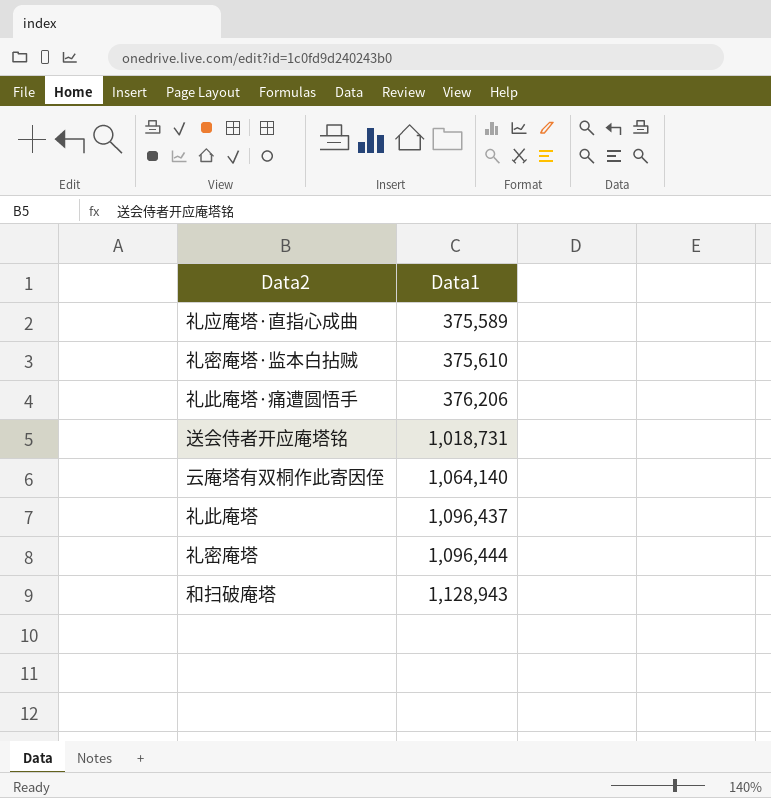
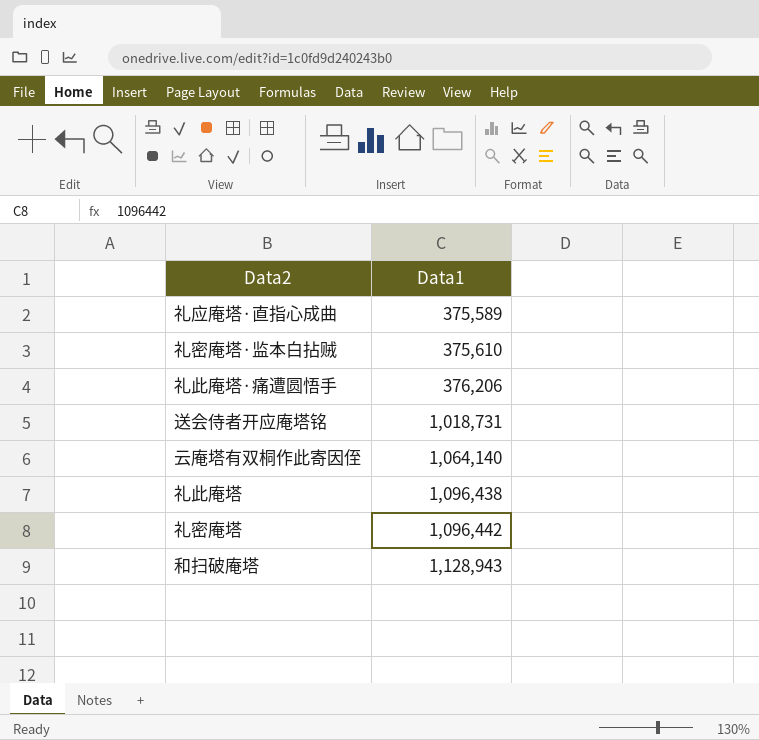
礼此庵塔 | Data1: 1,096,437 -> 1,096,438
礼密庵塔 | Data1: 1,096,444 -> 1,096,442

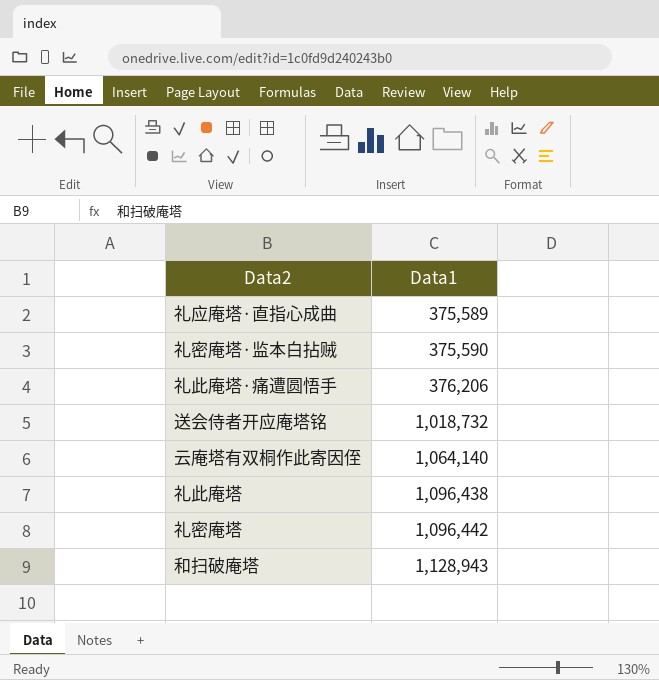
礼密庵塔·监本白拈贼 | Data1: 375,610 -> 375,590
送会侍者开应庵塔铭 | Data1: 1,018,731 -> 1,018,732

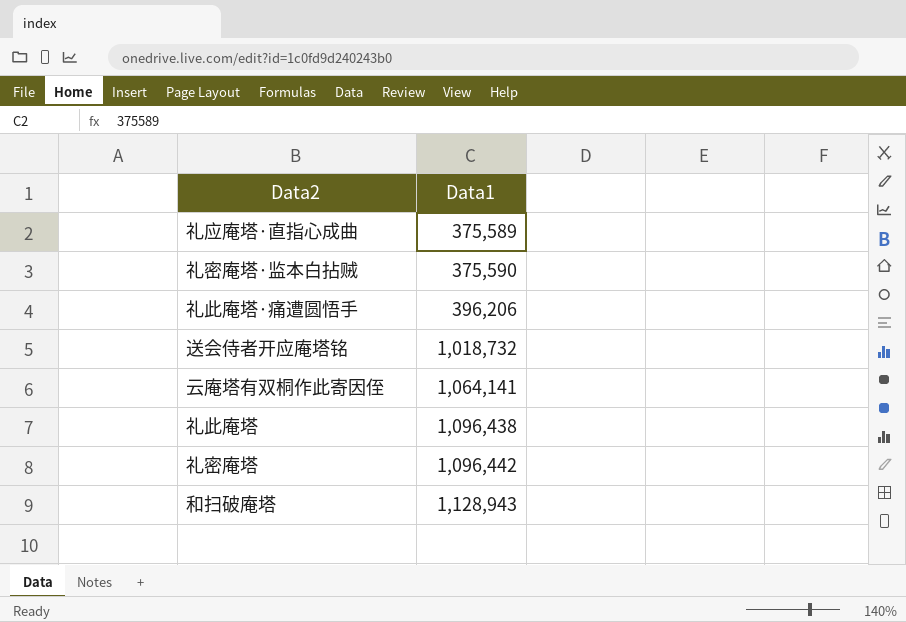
礼此庵塔·痛遭圆悟手 | Data1: 376,206 -> 396,206
云庵塔有双桐作此寄因侄 | Data1: 1,064,140 -> 1,064,141

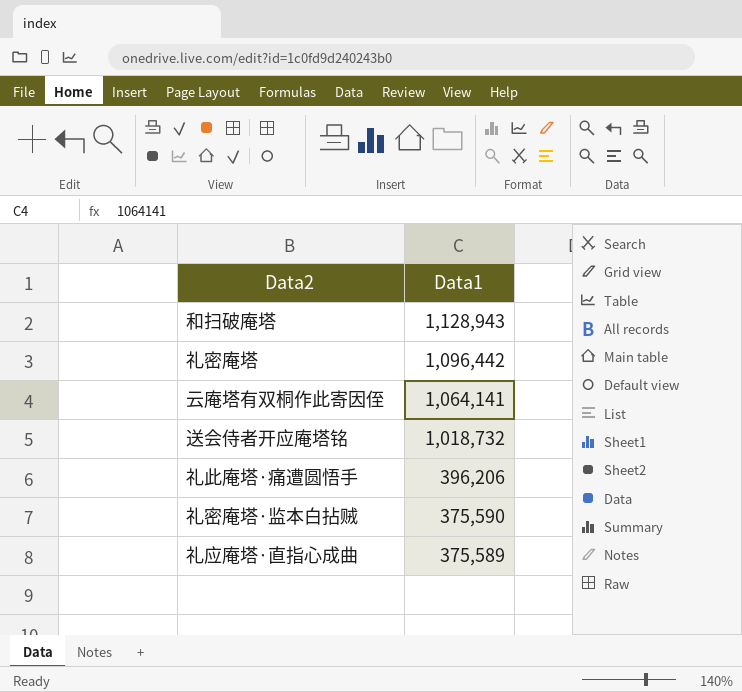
row order: Data1 ascending -> Data1 descending
row 礼此庵塔: 1,096,438 -> none

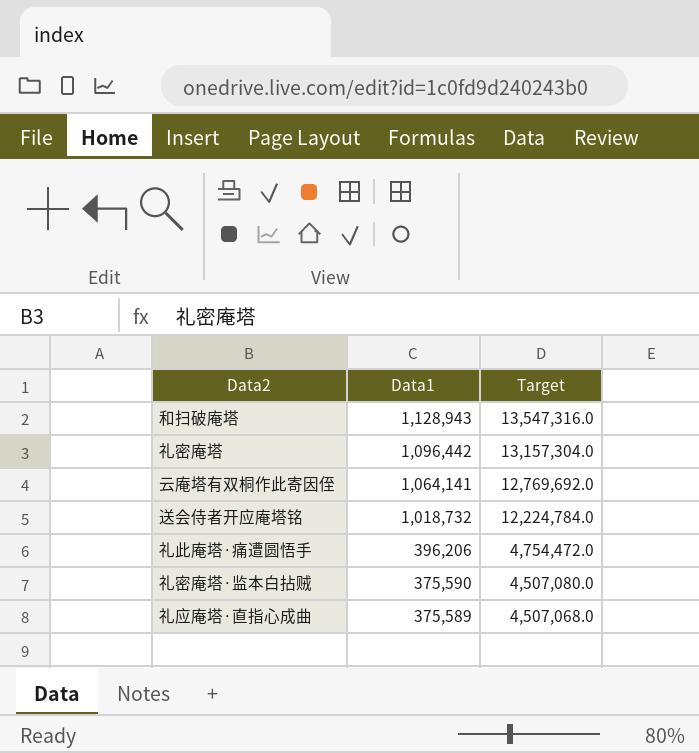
column Target | formula: none -> [Data1] * 12

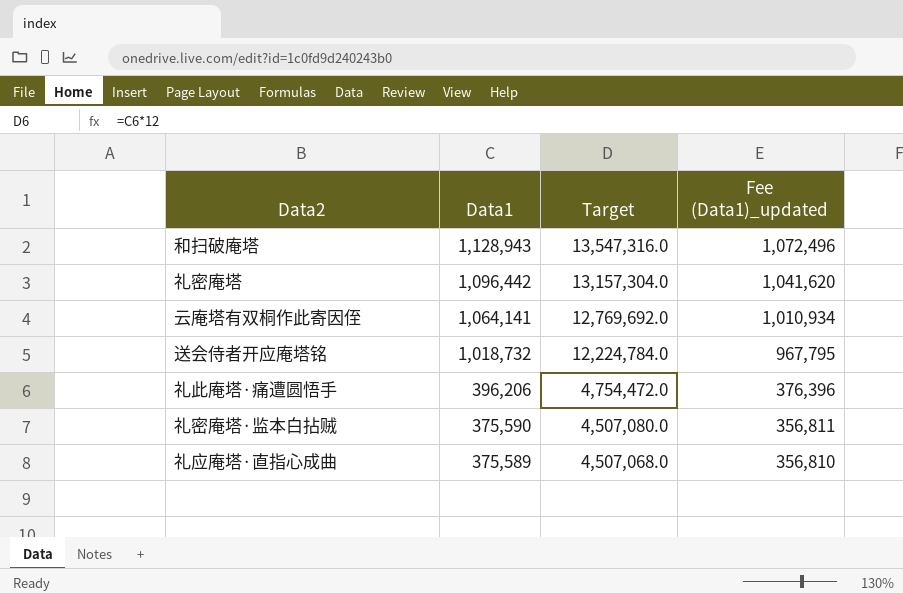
column Fee (Data1)_updated | formula: none -> [Data1] * 0.95

